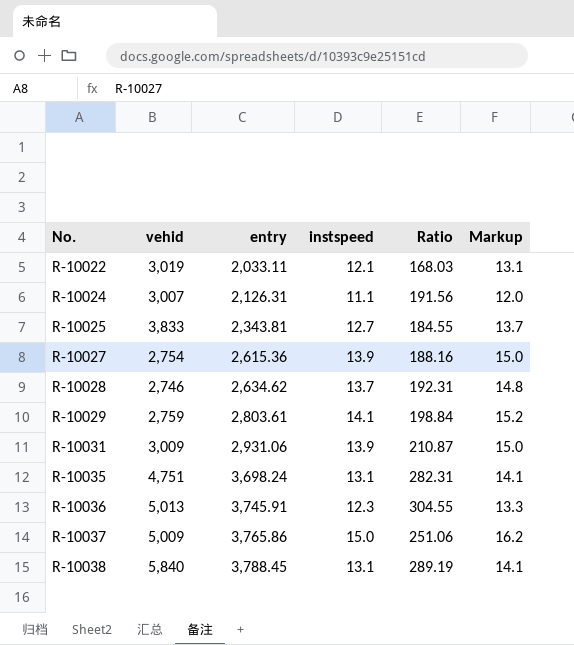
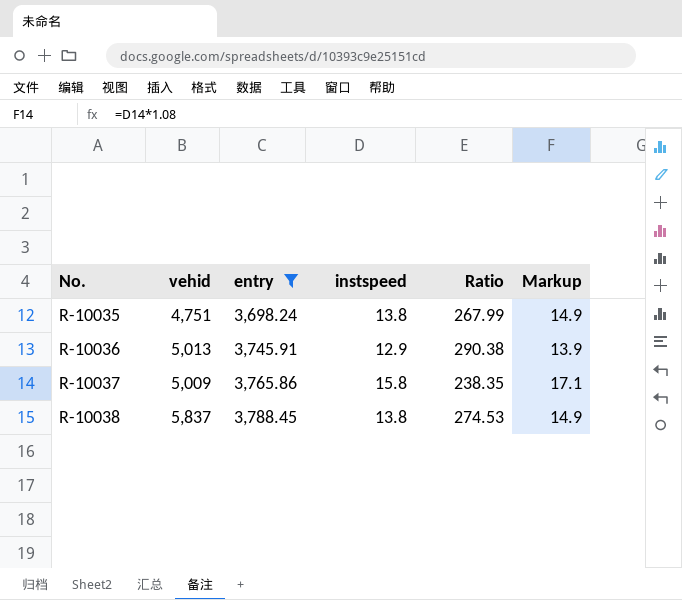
filter: none -> entry >= 3,698.24
R-10035 | instspeed: 13.1 -> 13.8
R-10035 | Ratio: 282.31 -> 267.99
R-10035 | Markup: 14.1 -> 14.9
R-10036 | instspeed: 12.3 -> 12.9
R-10036 | Ratio: 304.55 -> 290.38
R-10036 | Markup: 13.3 -> 13.9
R-10037 | instspeed: 15.0 -> 15.8
R-10037 | Ratio: 251.06 -> 238.35
R-10037 | Markup: 16.2 -> 17.1
R-10038 | vehid: 5,840 -> 5,837
R-10038 | instspeed: 13.1 -> 13.8
R-10038 | Ratio: 289.19 -> 274.53
R-10038 | Markup: 14.1 -> 14.9

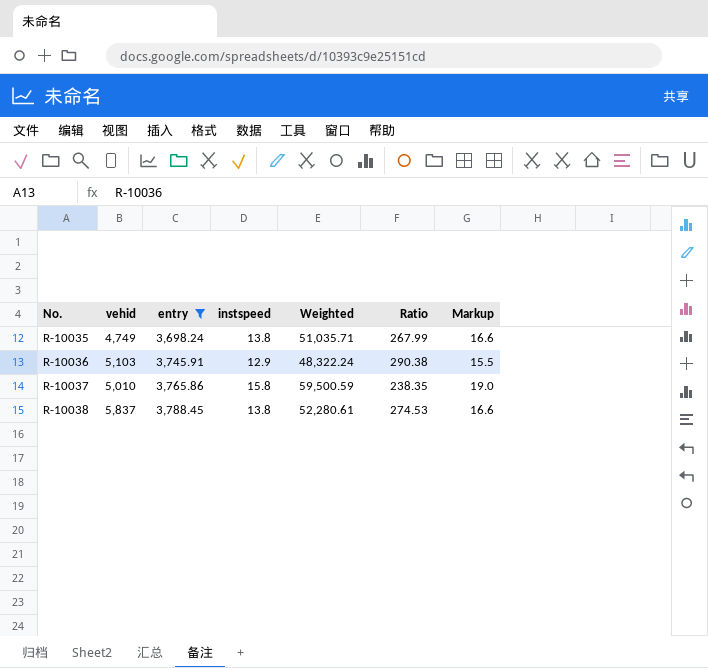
column Weighted | formula: none -> [entry] * [instspeed]
column Markup | formula: [instspeed] * 1.08 -> [instspeed] * 1.2
R-10035 | vehid: 4,751 -> 4,749
R-10036 | vehid: 5,013 -> 5,103
R-10037 | vehid: 5,009 -> 5,010

